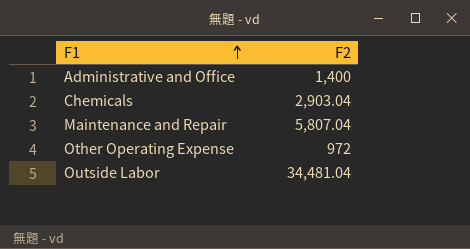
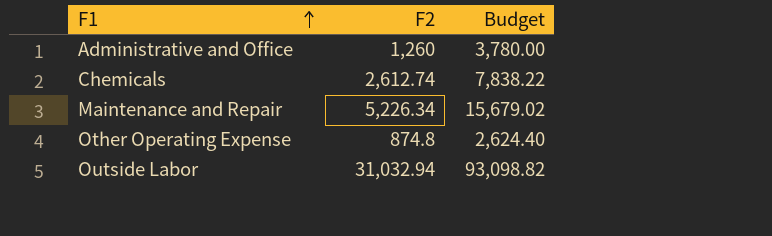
column Budget | formula: none -> [F2] * 3
Administrative and Office | F2: 1,400 -> 1,260
Chemicals | F2: 2,903.04 -> 2,612.74
Maintenance and Repair | F2: 5,807.04 -> 5,226.34
Other Operating Expense | F2: 972 -> 874.8
Outside Labor | F2: 34,481.04 -> 31,032.94

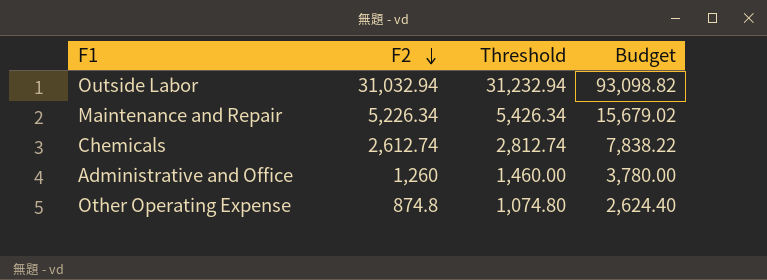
row order: F1 ascending -> F2 descending
column Threshold | formula: none -> [F2] + 200

